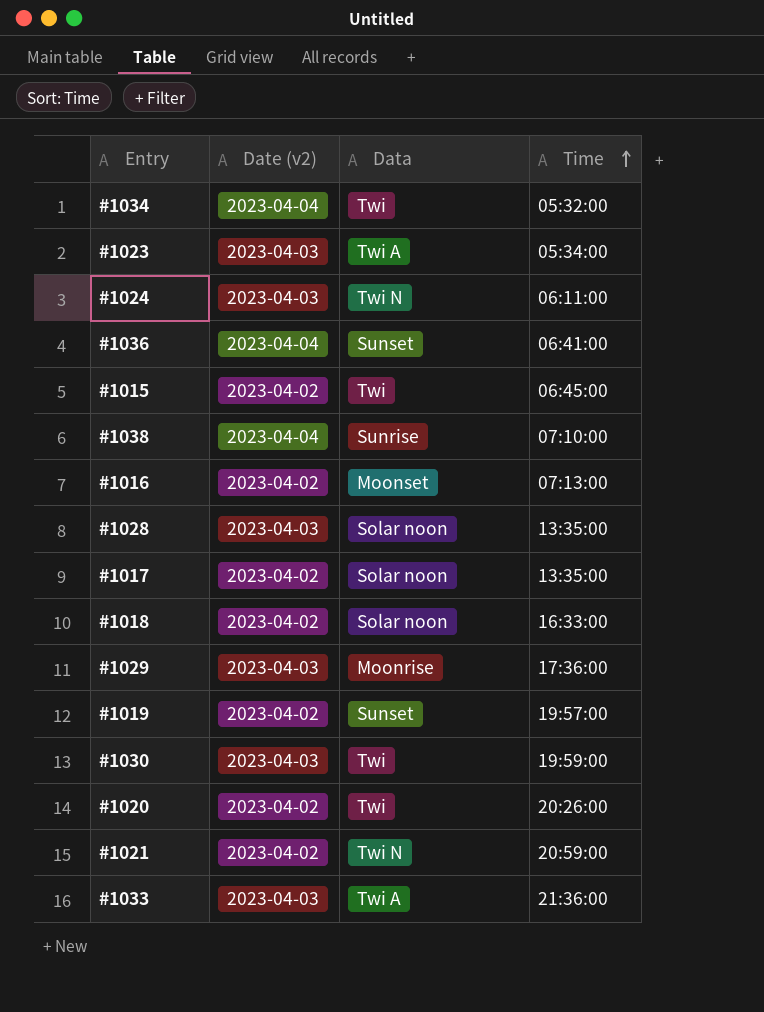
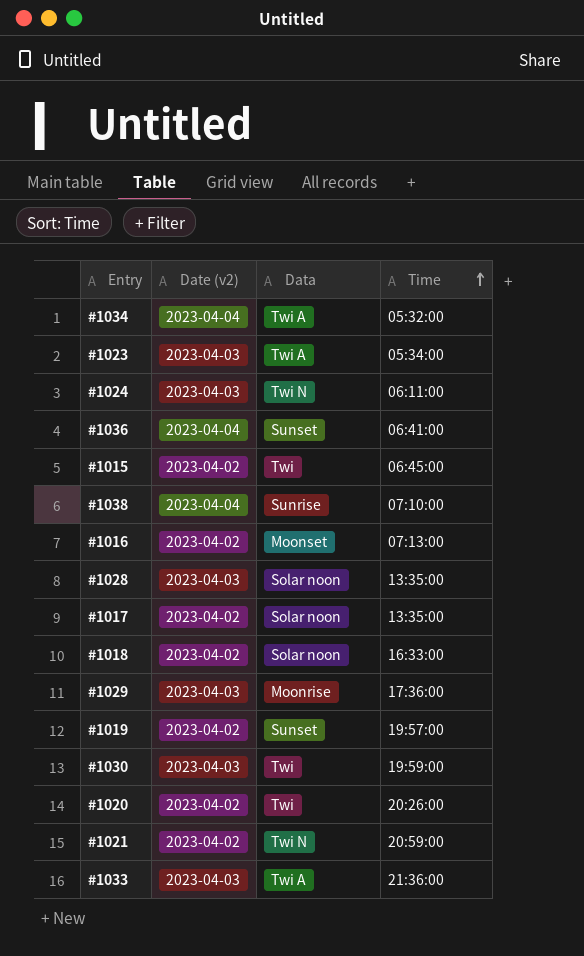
#1034 | Data: Twi -> Twi A

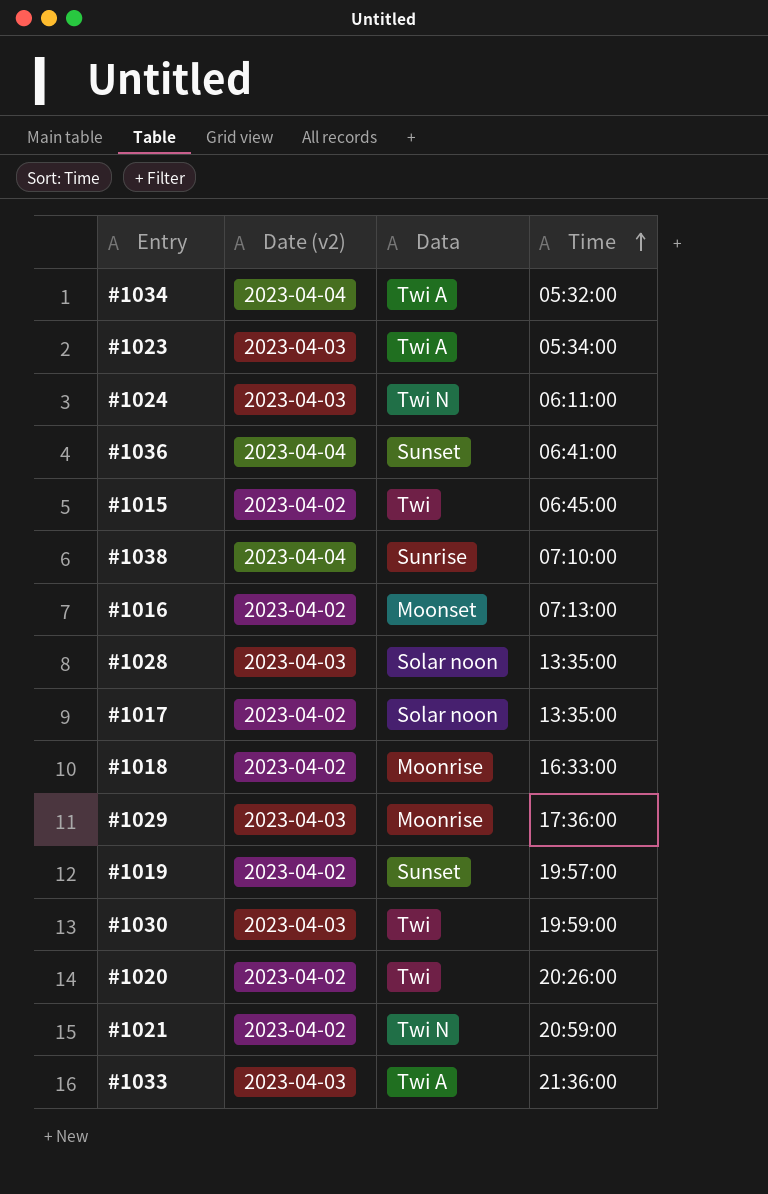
#1018 | Data: Solar noon -> Moonrise

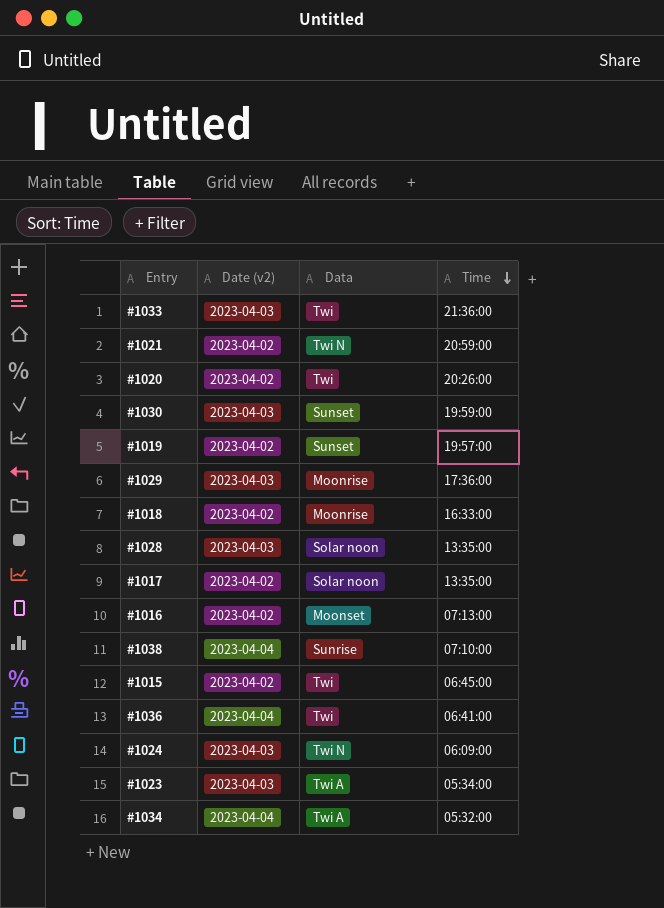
row order: Time ascending -> Time descending
#1033 | Data: Twi A -> Twi
#1030 | Data: Twi -> Sunset
#1036 | Data: Sunset -> Twi
#1024 | Time: 06:11:00 -> 06:09:00

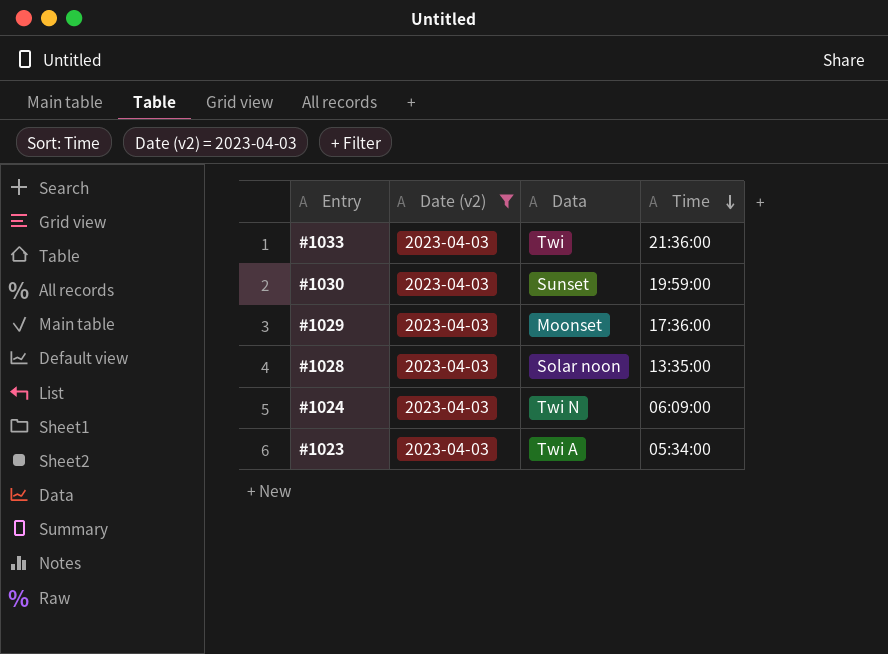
filter: none -> Date (v2) = 2023-04-03
#1029 | Data: Moonrise -> Moonset

